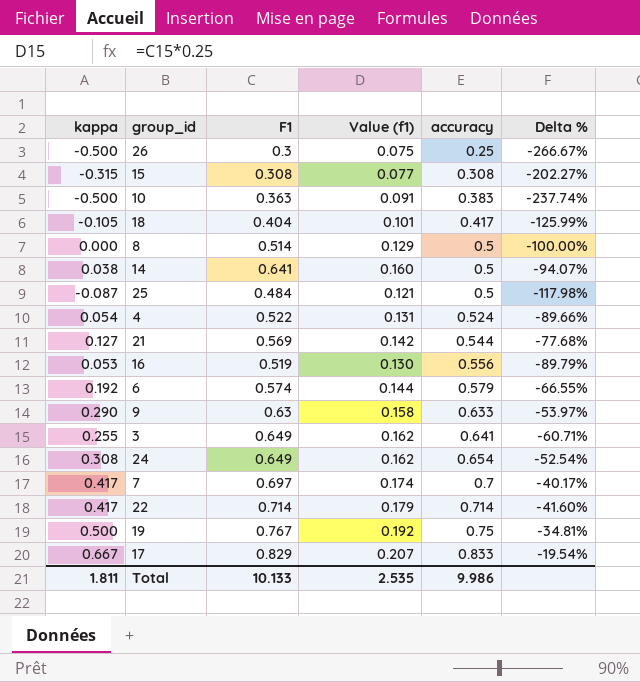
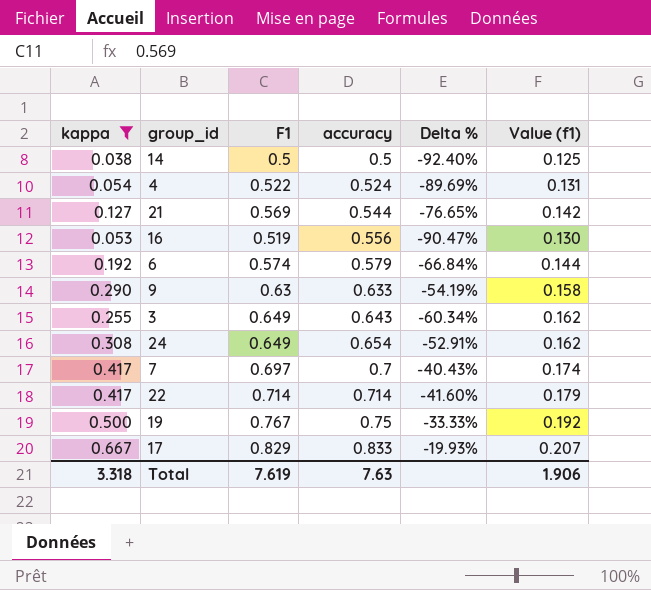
filter: none -> kappa >= 0.038
column Delta % | formula: ([kappa] - [F1]) / [F1] -> ([kappa] - [accuracy]) / [accuracy]
column Value (f1) | position: 4 -> 6
14 | F1: 0.641 -> 0.5
14 | Value (f1): 0.160 -> 0.125
3 | accuracy: 0.641 -> 0.643
Total | kappa: 1.811 -> 3.318
Total | F1: 10.133 -> 7.619
Total | accuracy: 9.986 -> 7.63
Total | Value (f1): 2.535 -> 1.906

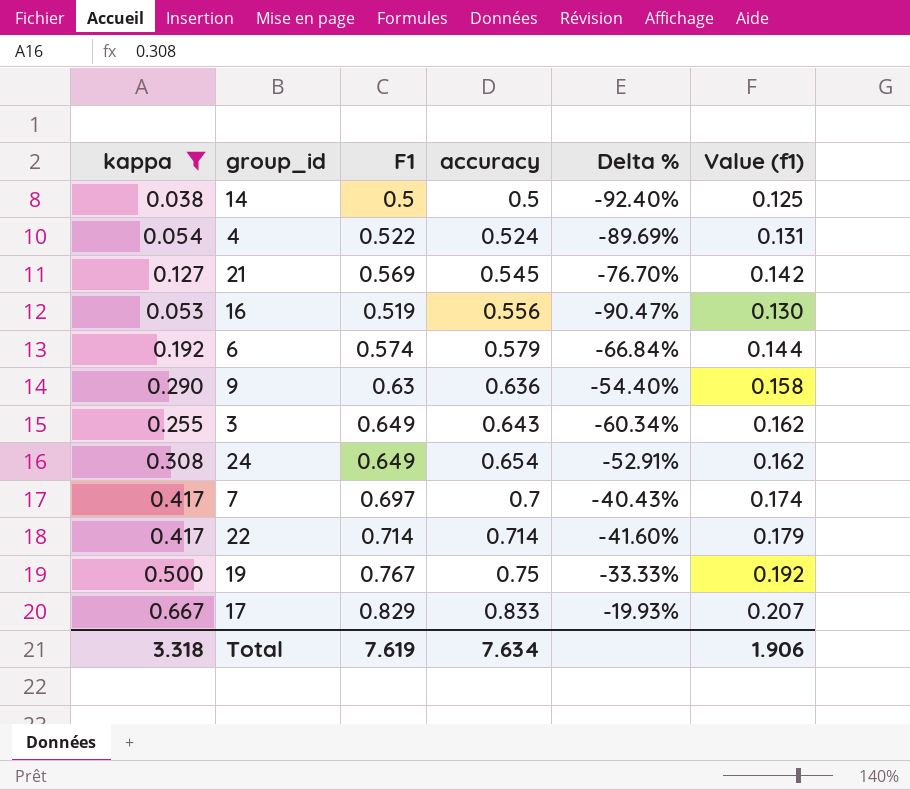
21 | accuracy: 0.544 -> 0.545
21 | Delta %: -76.65% -> -76.70%
9 | accuracy: 0.633 -> 0.636
9 | Delta %: -54.19% -> -54.40%
Total | accuracy: 7.63 -> 7.634

